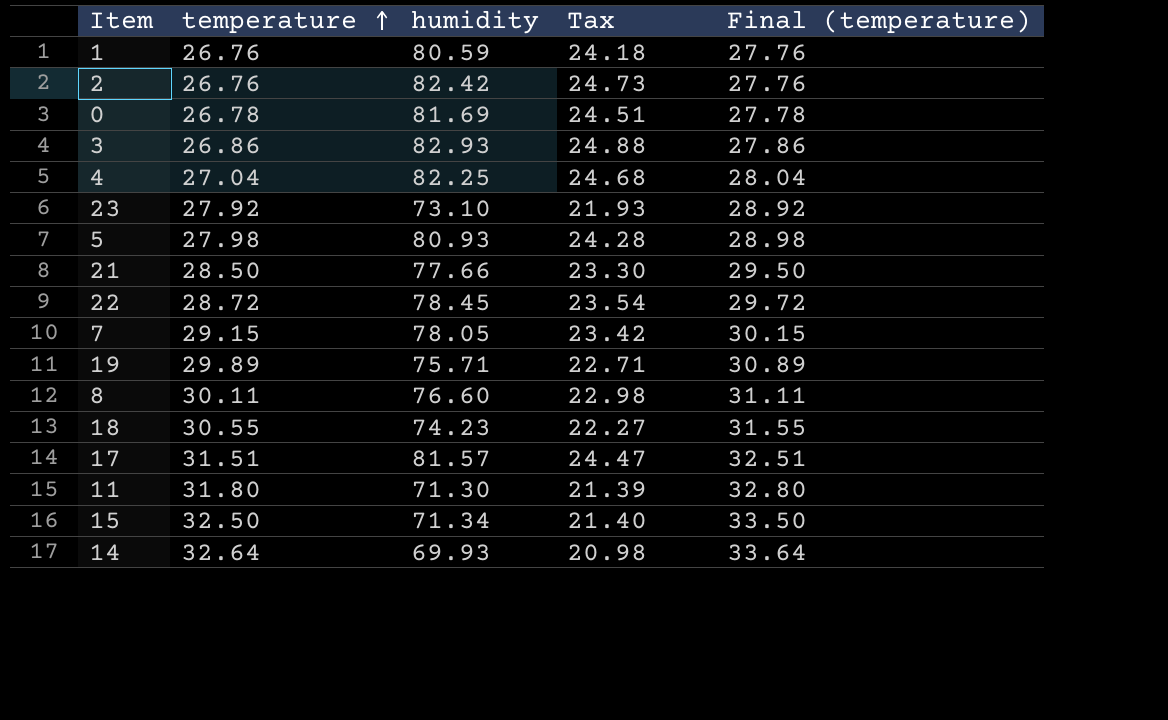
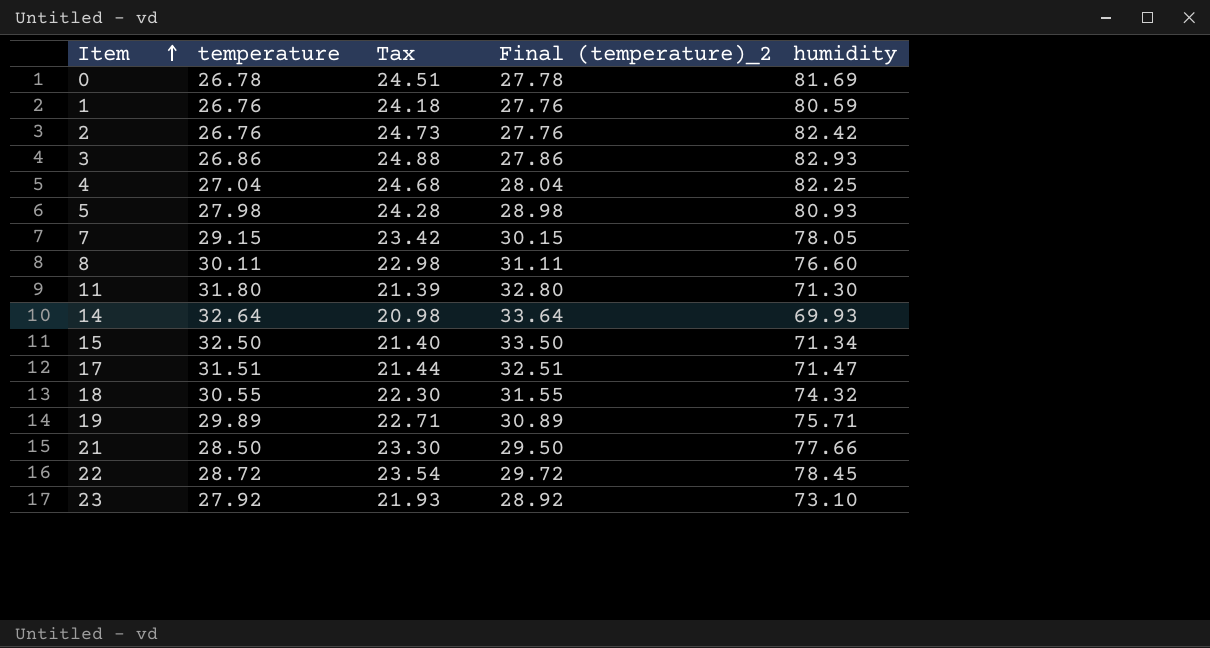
row order: temperature ascending -> Item ascending
column name: Final (temperature) -> Final (temperature)_2
column humidity | position: 3 -> 5
17 | Tax: 24.47 -> 21.44
17 | humidity: 81.57 -> 71.47
18 | Tax: 22.27 -> 22.30
18 | humidity: 74.23 -> 74.32

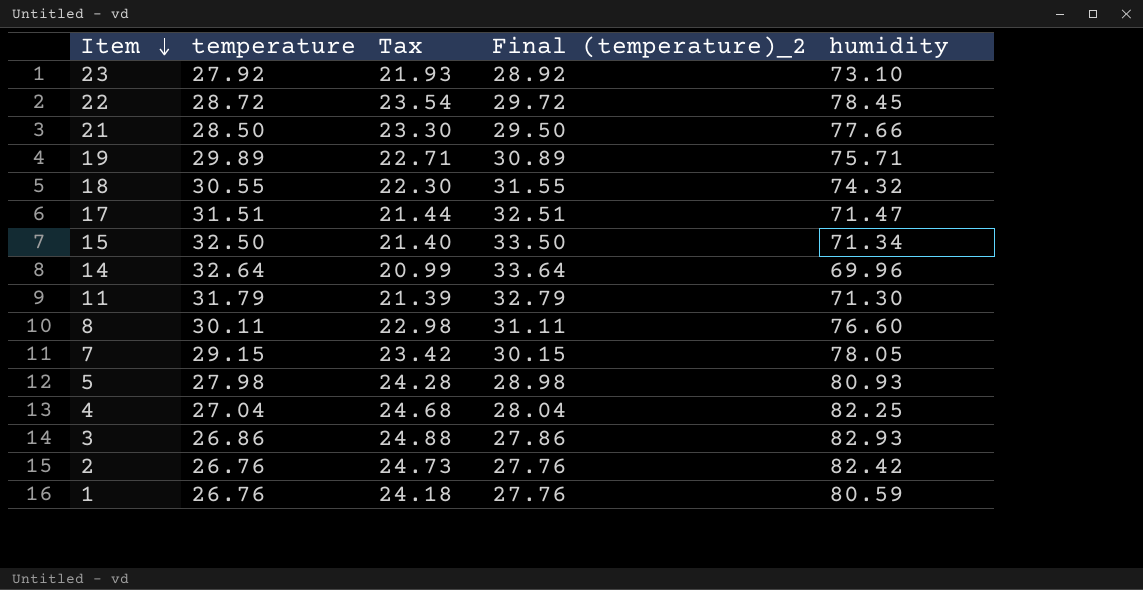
row order: Item ascending -> Item descending
row 0: 26.78 | 24.51 | 27.78 | 81.69 -> none
14 | Tax: 20.98 -> 20.99
14 | humidity: 69.93 -> 69.96
11 | temperature: 31.80 -> 31.79
11 | Final (temperature)_2: 32.80 -> 32.79

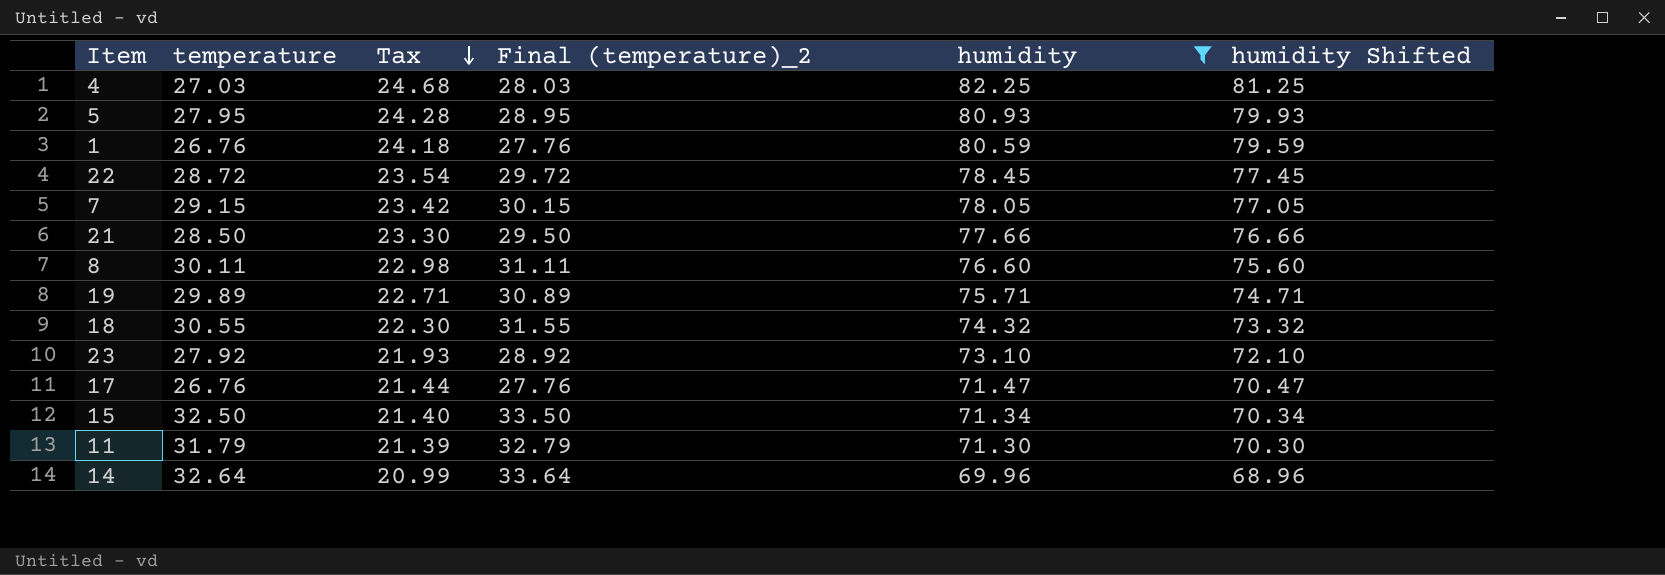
filter: none -> humidity <= 82.25
row order: Item descending -> Tax descending
column humidity Shifted | formula: none -> [humidity] - 1
4 | temperature: 27.04 -> 27.03
4 | Final (temperature)_2: 28.04 -> 28.03
5 | temperature: 27.98 -> 27.95
5 | Final (temperature)_2: 28.98 -> 28.95
17 | temperature: 31.51 -> 26.76
17 | Final (temperature)_2: 32.51 -> 27.76

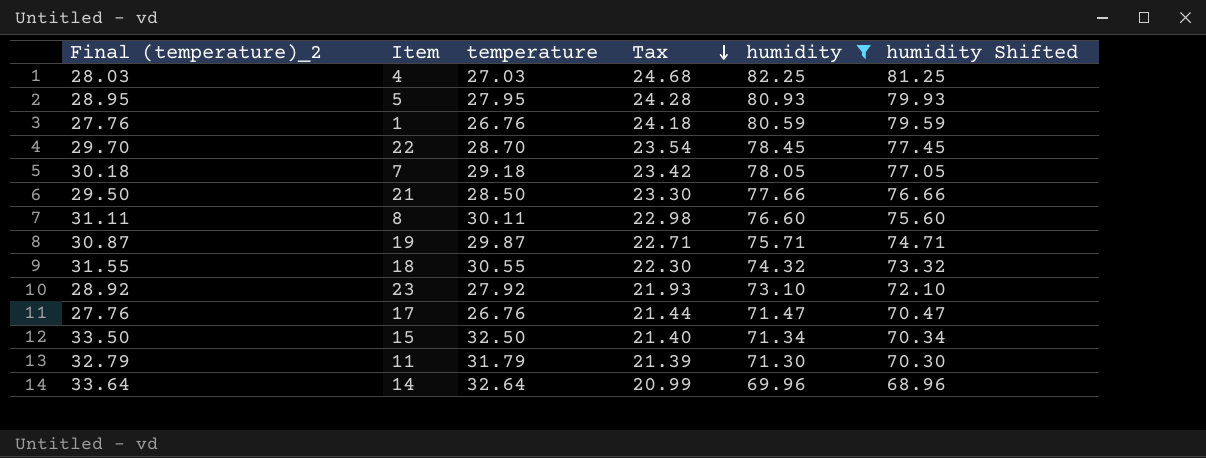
column Final (temperature)_2 | position: 4 -> 1
22 | Final (temperature)_2: 29.72 -> 29.70
22 | temperature: 28.72 -> 28.70
7 | Final (temperature)_2: 30.15 -> 30.18
7 | temperature: 29.15 -> 29.18
19 | Final (temperature)_2: 30.89 -> 30.87
19 | temperature: 29.89 -> 29.87

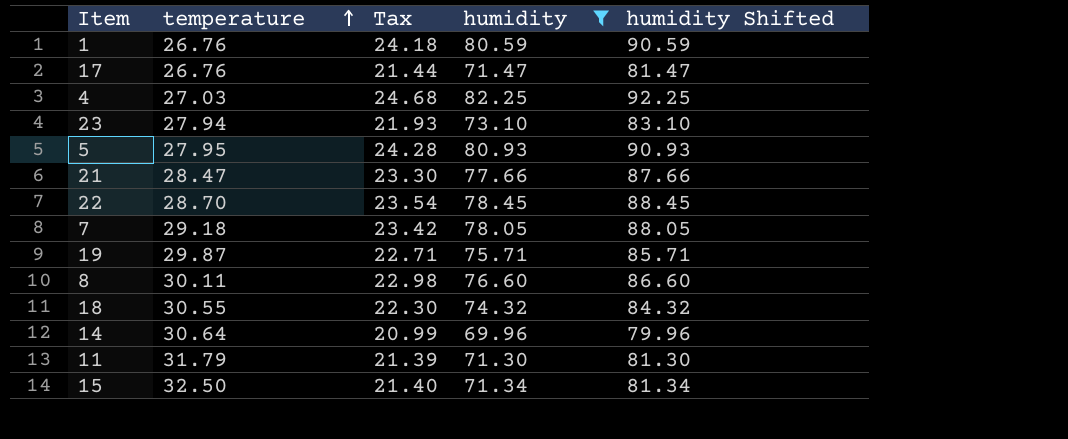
row order: Tax descending -> temperature ascending
column Final (temperature)_2 | formula: [temperature] + 1 -> none
column humidity Shifted | formula: [humidity] - 1 -> [humidity] + 10
23 | temperature: 27.92 -> 27.94
21 | temperature: 28.50 -> 28.47
14 | temperature: 32.64 -> 30.64

